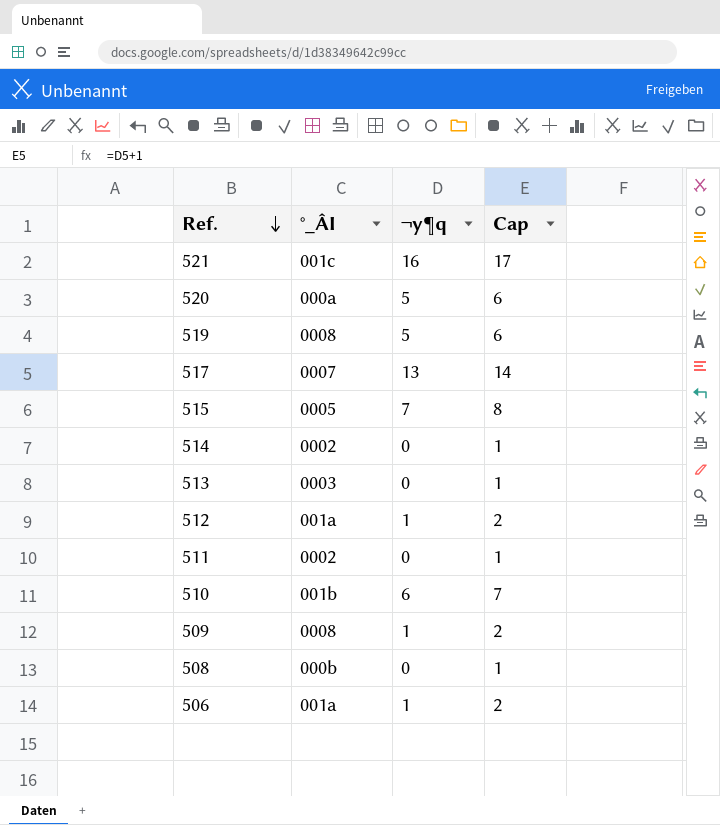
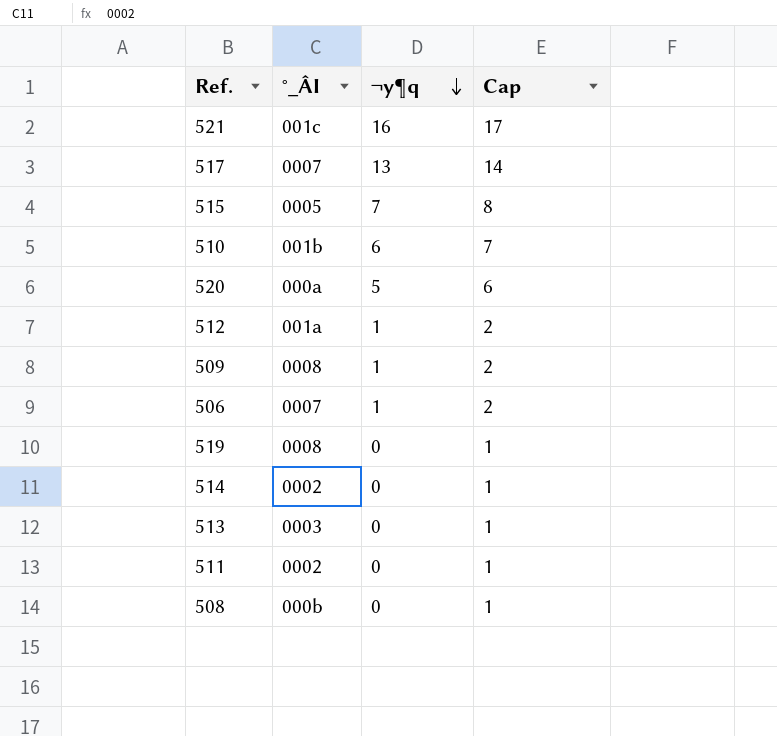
row order: Ref. descending -> ¬y¶q descending
506 | °_ÂI: 001a -> 0007
519 | ¬y¶q: 5 -> 0
519 | Cap: 6 -> 1

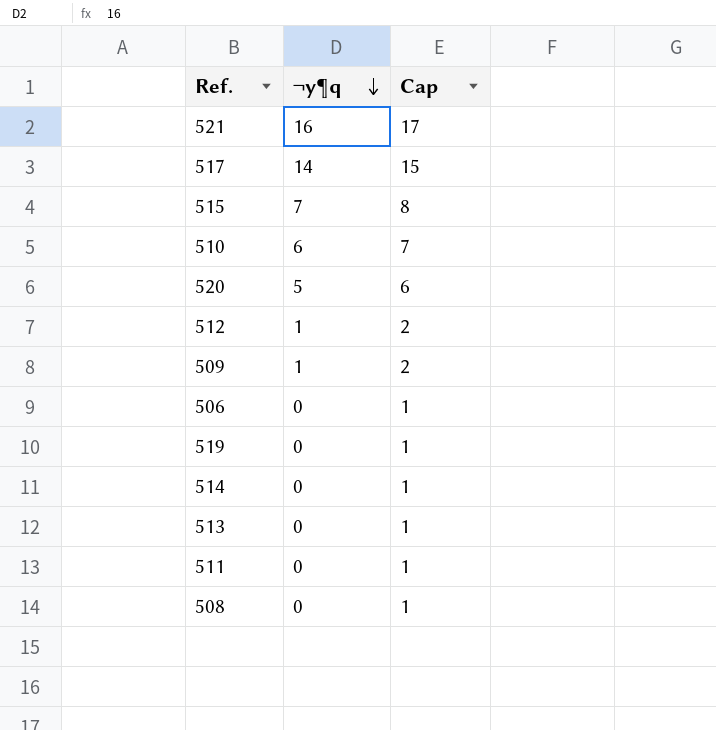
column °_ÂI | position: 2 -> none
517 | ¬y¶q: 13 -> 14
517 | Cap: 14 -> 15
506 | ¬y¶q: 1 -> 0
506 | Cap: 2 -> 1

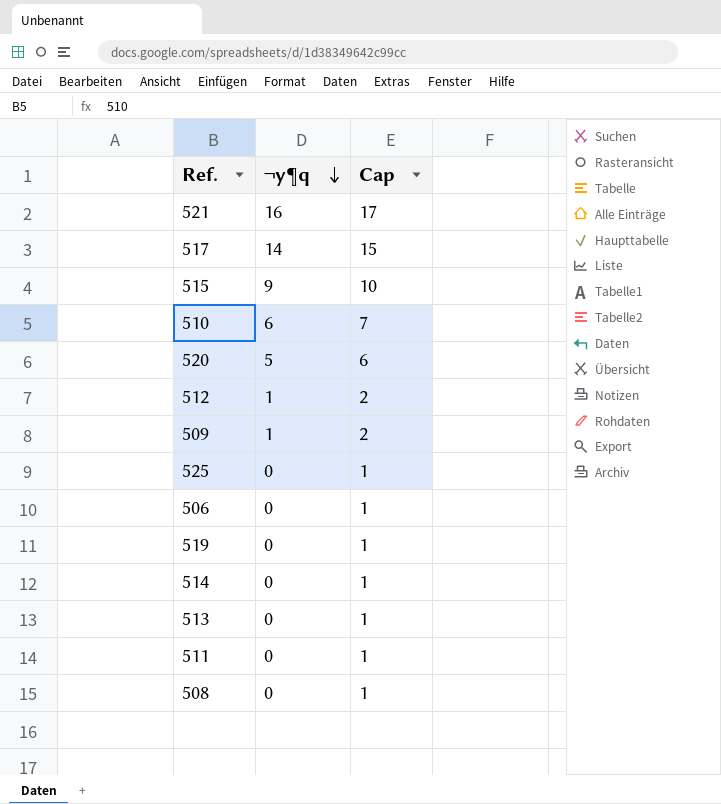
515 | ¬y¶q: 7 -> 9
515 | Cap: 8 -> 10
row 525: none -> 0 | 1

